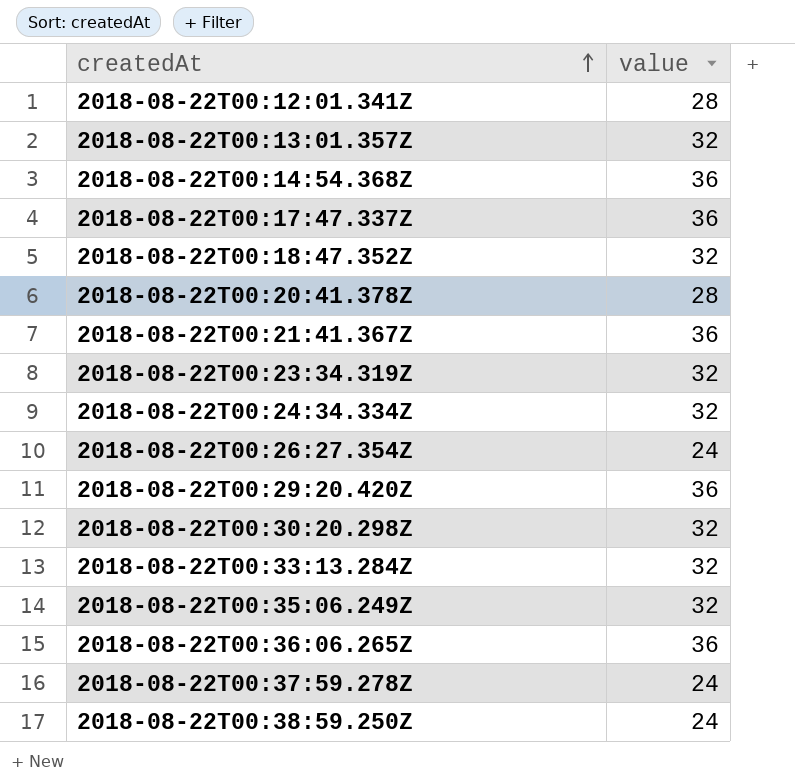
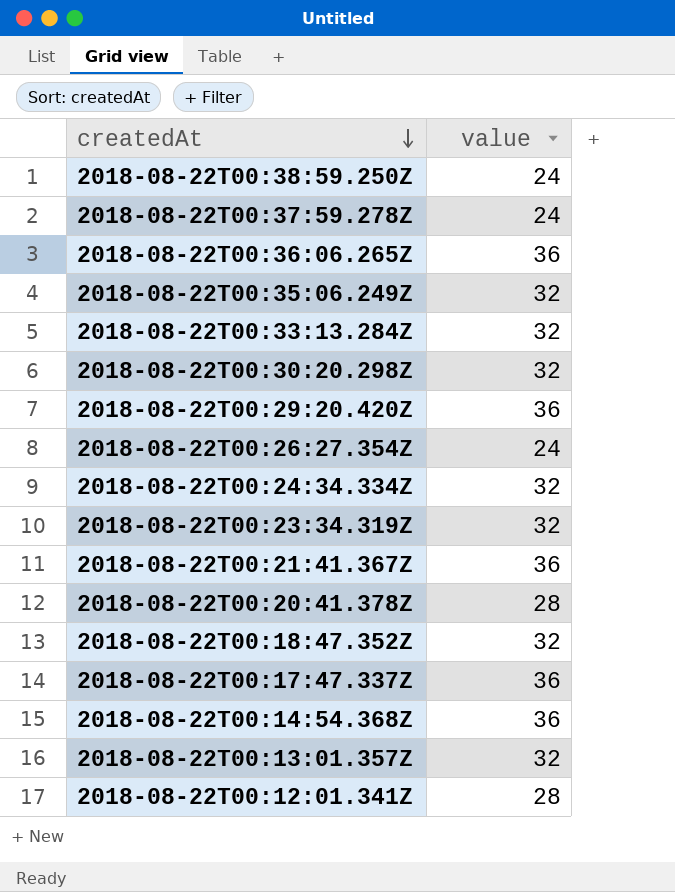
row order: createdAt ascending -> createdAt descending

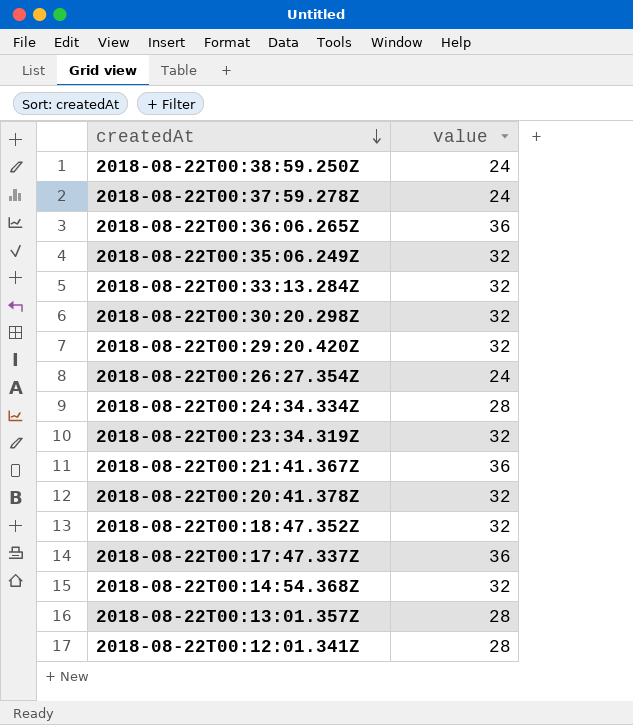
2018-08-22T00:29:20.420Z | value: 36 -> 32
2018-08-22T00:24:34.334Z | value: 32 -> 28
2018-08-22T00:20:41.378Z | value: 28 -> 32
2018-08-22T00:14:54.368Z | value: 36 -> 32
2018-08-22T00:13:01.357Z | value: 32 -> 28

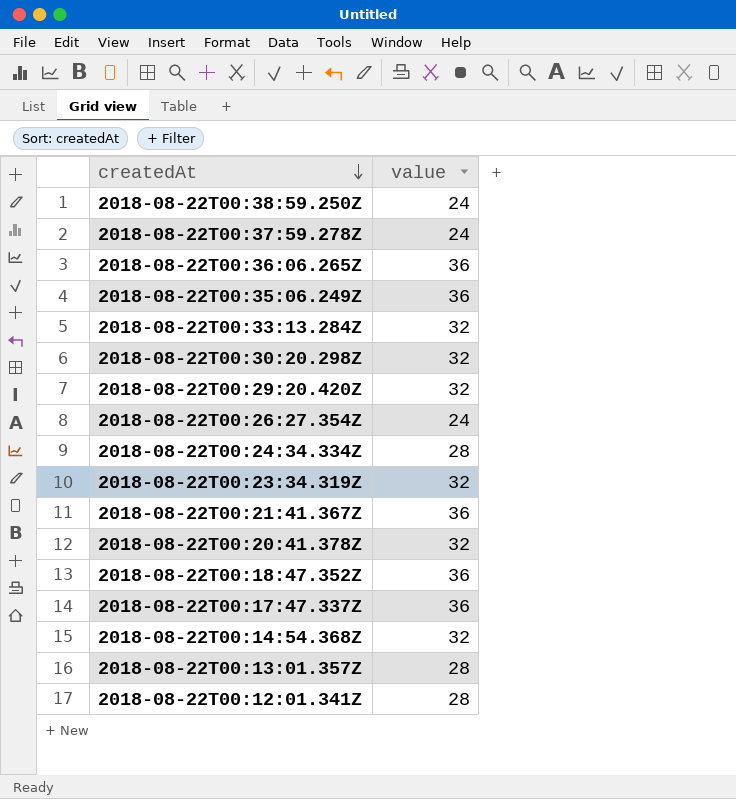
2018-08-22T00:35:06.249Z | value: 32 -> 36
2018-08-22T00:18:47.352Z | value: 32 -> 36

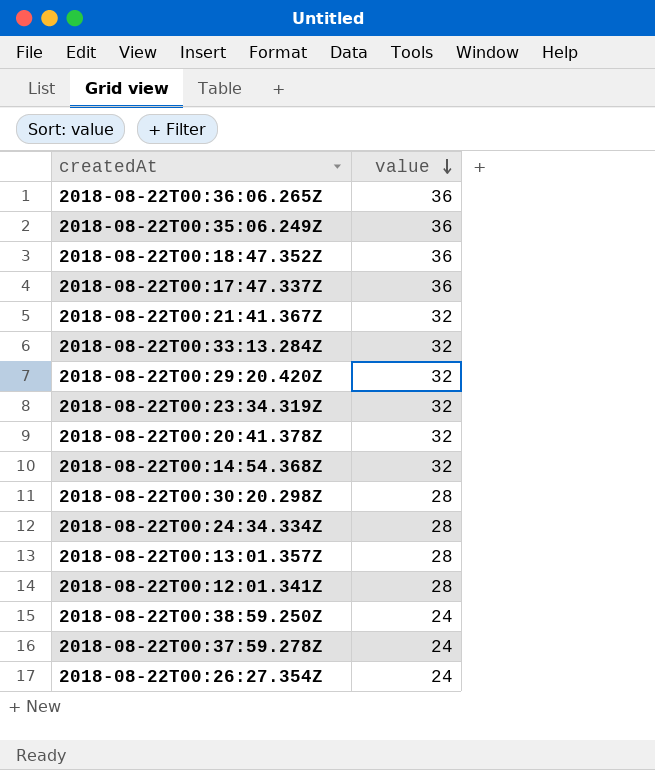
row order: createdAt descending -> value descending
2018-08-22T00:21:41.367Z | value: 36 -> 32
2018-08-22T00:30:20.298Z | value: 32 -> 28

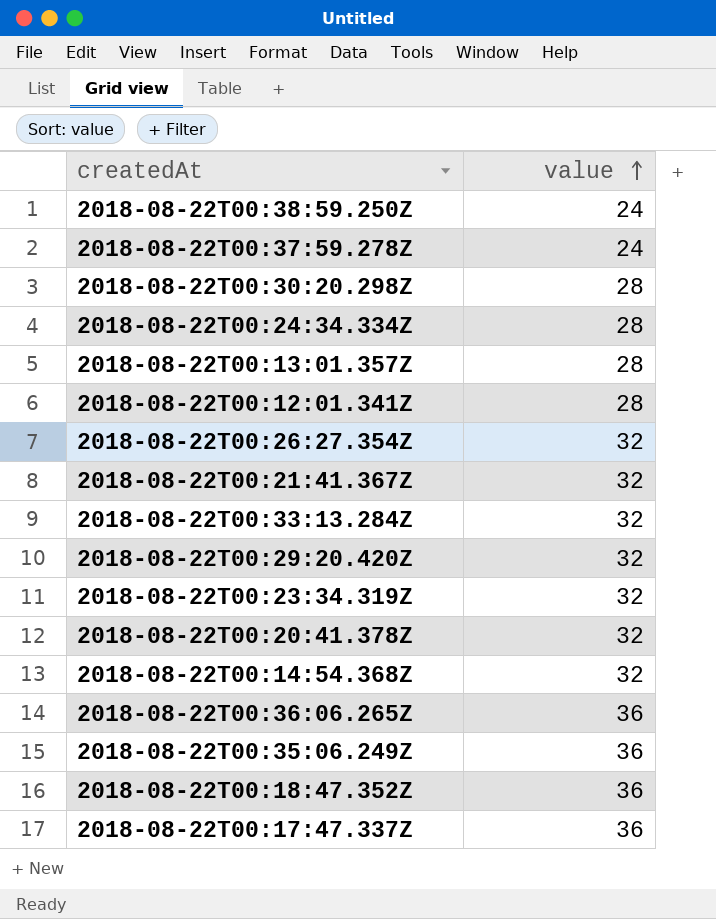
row order: value descending -> value ascending
2018-08-22T00:26:27.354Z | value: 24 -> 32

